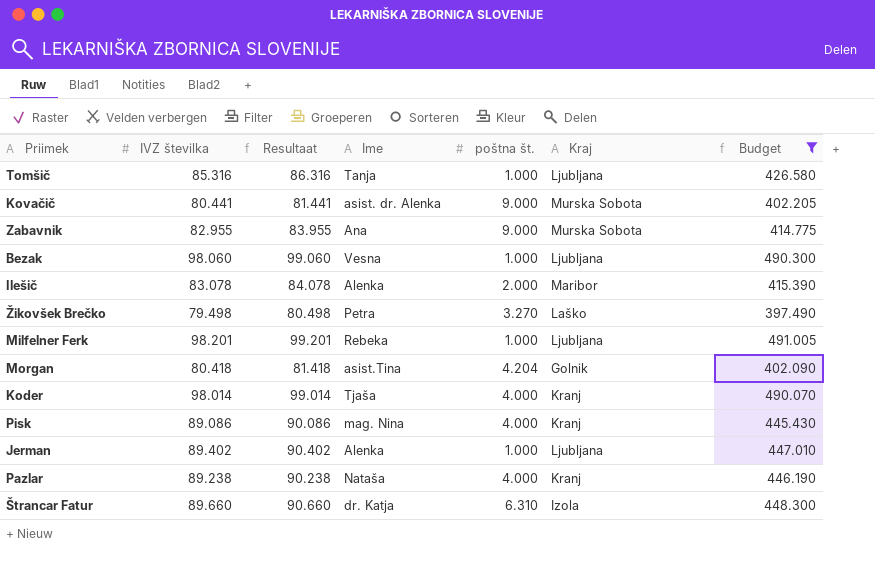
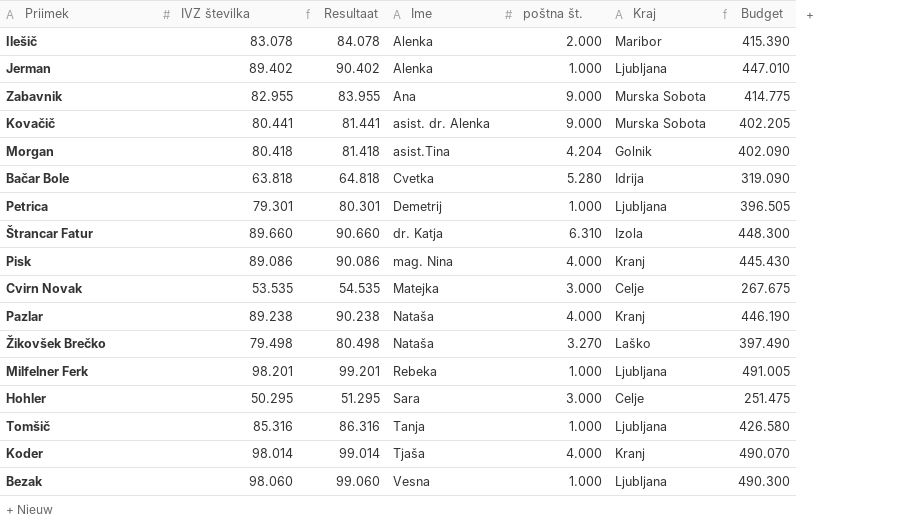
filter: Budget >= 397.490 -> none
row order: none -> Ime ascending
Žikovšek Brečko | Ime: Petra -> Nataša

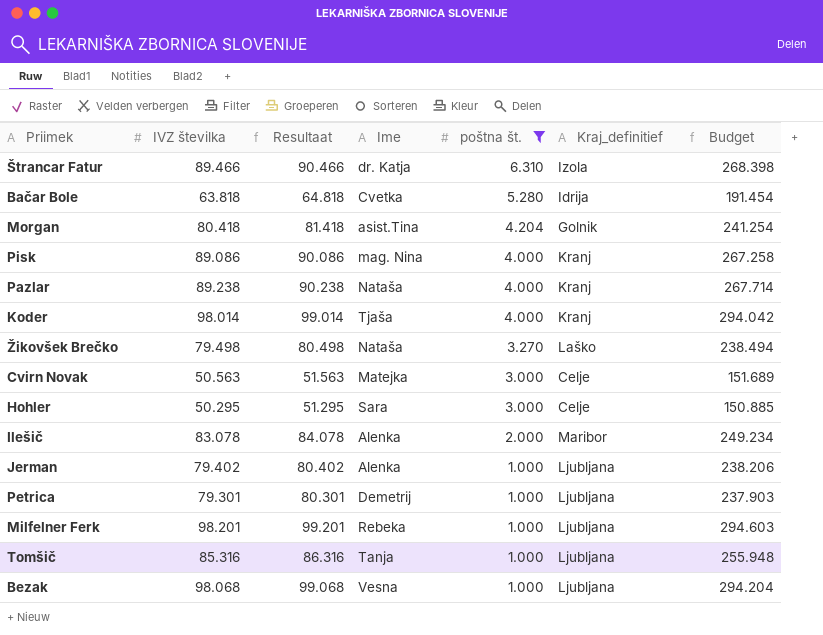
filter: none -> poštna št. != 9.000
row order: Ime ascending -> poštna št. descending
column name: Kraj -> Kraj_definitief
column Budget | formula: [IVZ številka] * 5 -> [IVZ številka] * 3
Štrancar Fatur | IVZ številka: 89.660 -> 89.466
Štrancar Fatur | Resultaat: 90.660 -> 90.466
Cvirn Novak | IVZ številka: 53.535 -> 50.563
Cvirn Novak | Resultaat: 54.535 -> 51.563
Jerman | IVZ številka: 89.402 -> 79.402
Jerman | Resultaat: 90.402 -> 80.402
Bezak | IVZ številka: 98.060 -> 98.068
Bezak | Resultaat: 99.060 -> 99.068

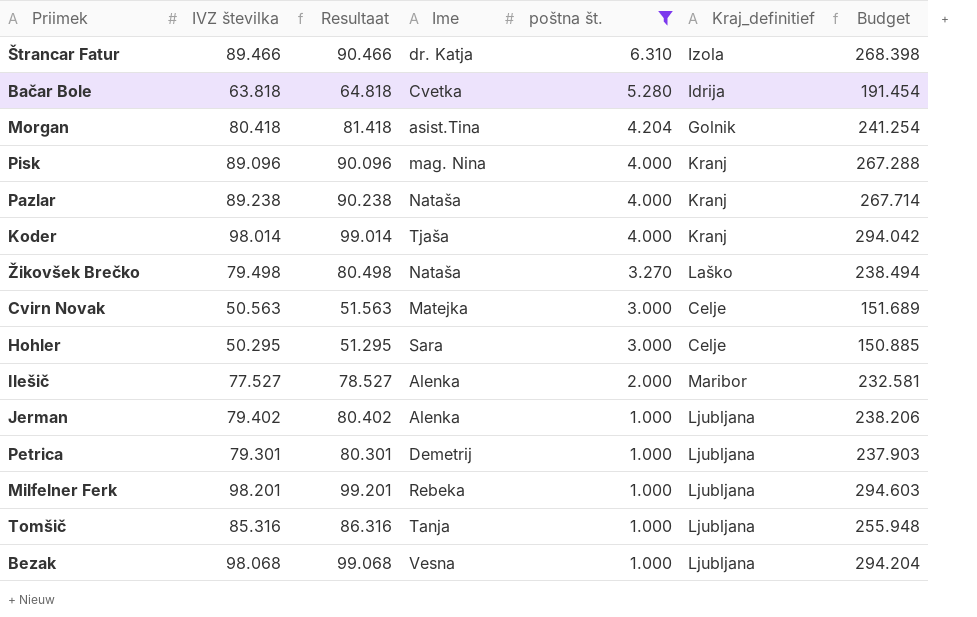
Pisk | IVZ številka: 89.086 -> 89.096
Pisk | Resultaat: 90.086 -> 90.096
Pisk | Budget: 267.258 -> 267.288
Ilešič | IVZ številka: 83.078 -> 77.527
Ilešič | Resultaat: 84.078 -> 78.527
Ilešič | Budget: 249.234 -> 232.581

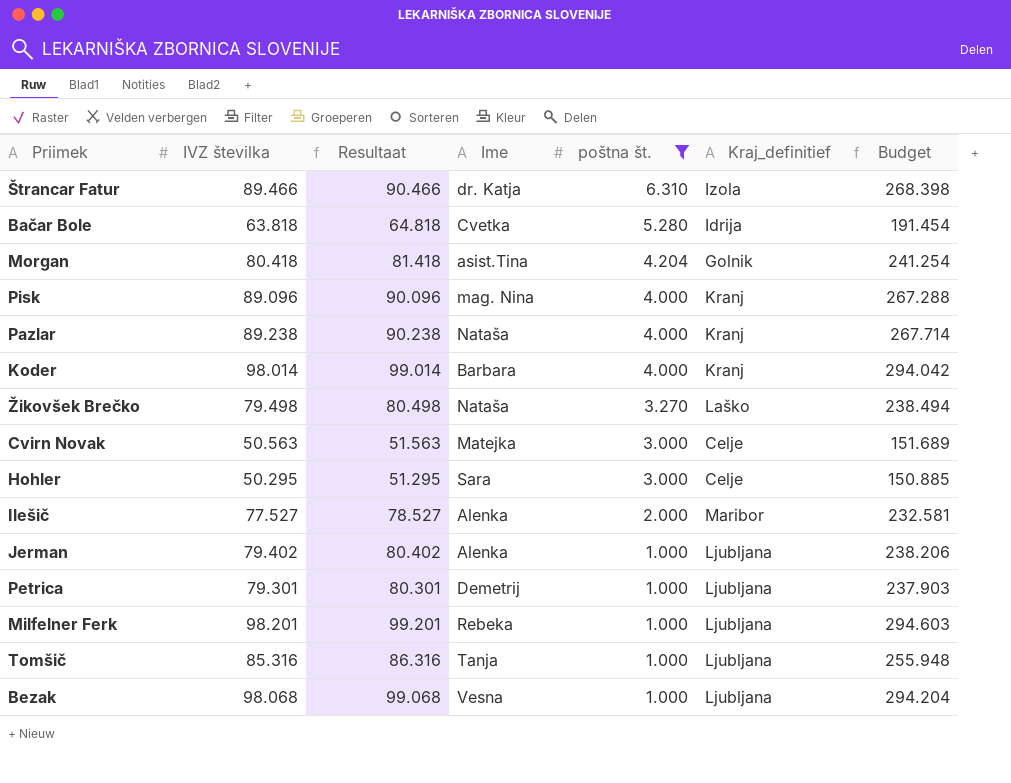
Koder | Ime: Tjaša -> Barbara

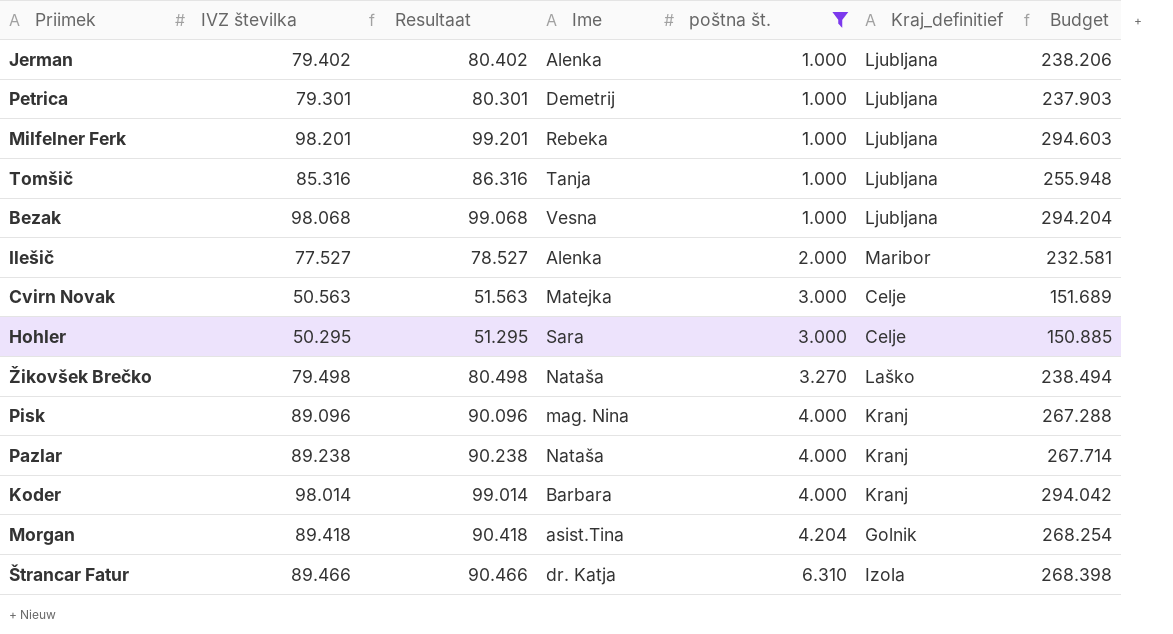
row order: poštna št. descending -> poštna št. ascending
row Bačar Bole: 63.818 | 64.818 | Cvetka | 5.280 | Idrija | 191.454 -> none
Morgan | IVZ številka: 80.418 -> 89.418
Morgan | Resultaat: 81.418 -> 90.418
Morgan | Budget: 241.254 -> 268.254

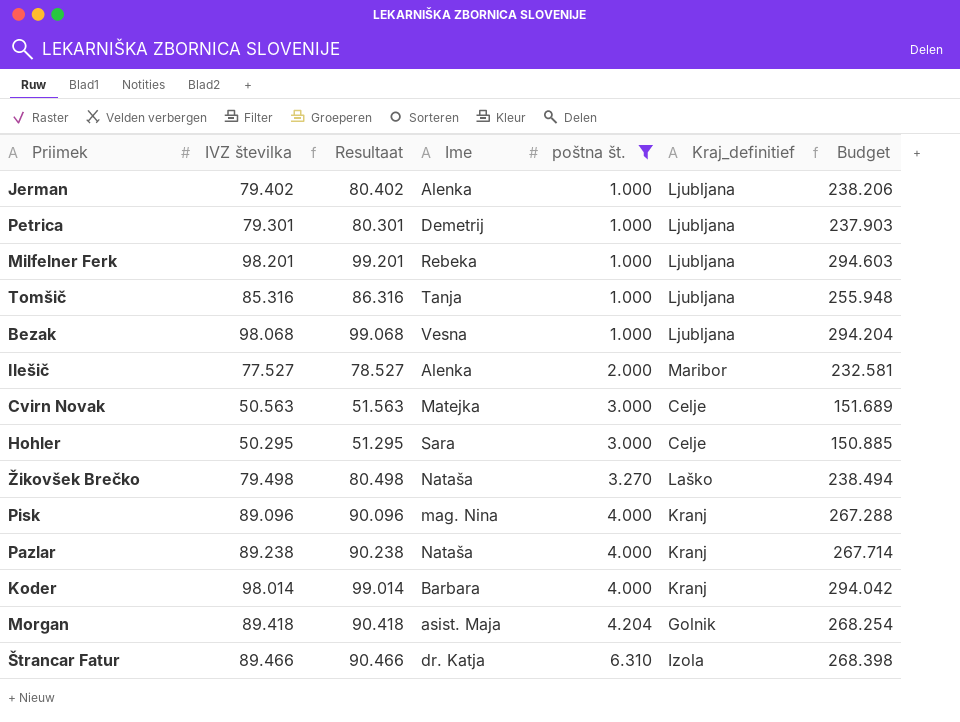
Morgan | Ime: asist.Tina -> asist. Maja

